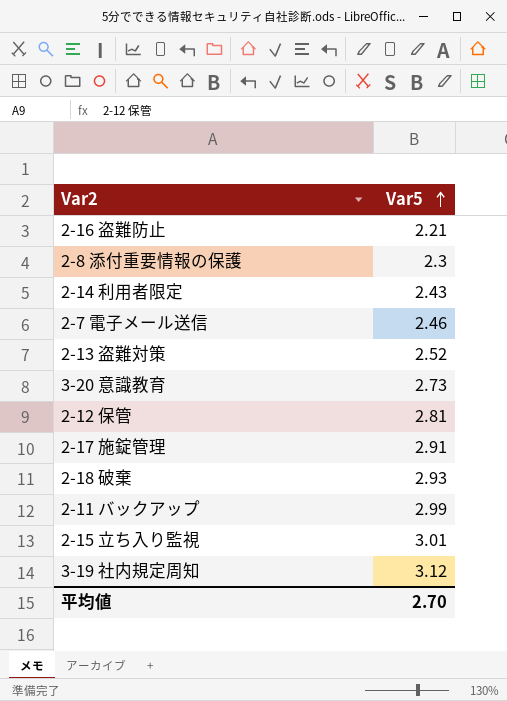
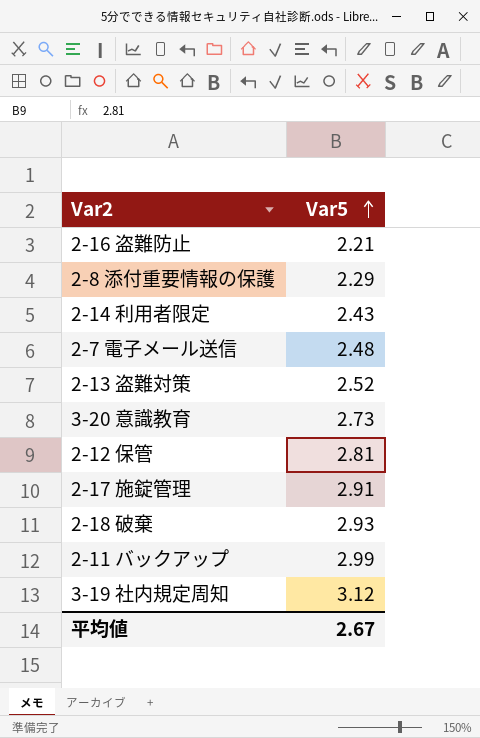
row 2-15 立ち入り監視: 3.01 -> none
2-8 添付重要情報の保護 | Var5: 2.3 -> 2.29
2-7 電子メール送信 | Var5: 2.46 -> 2.48
平均値 | Var5: 2.70 -> 2.67

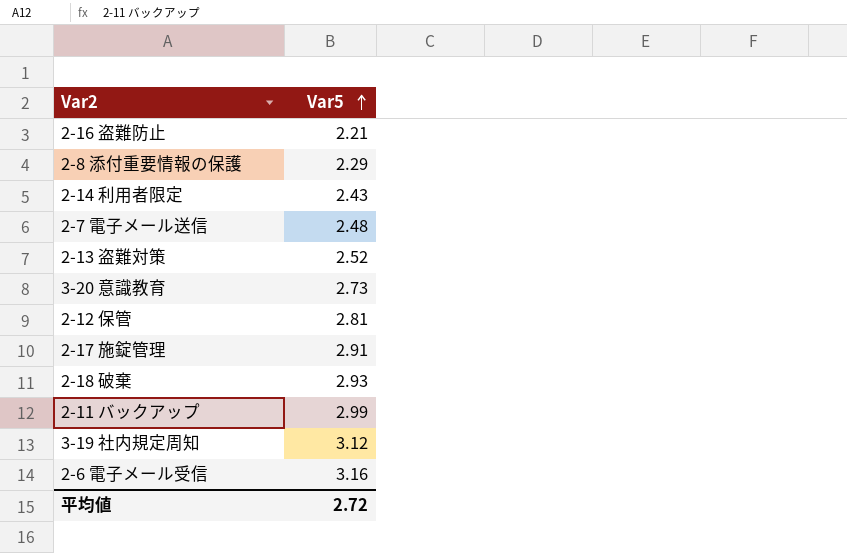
row 2-6 電子メール受信: none -> 3.16
平均値 | Var5: 2.67 -> 2.72

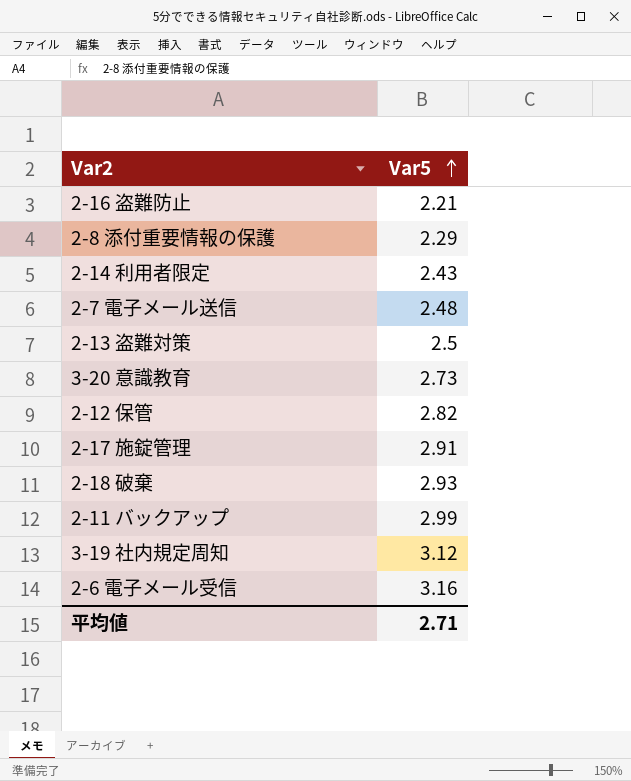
2-13 盗難対策 | Var5: 2.52 -> 2.5
2-12 保管 | Var5: 2.81 -> 2.82
平均値 | Var5: 2.72 -> 2.71

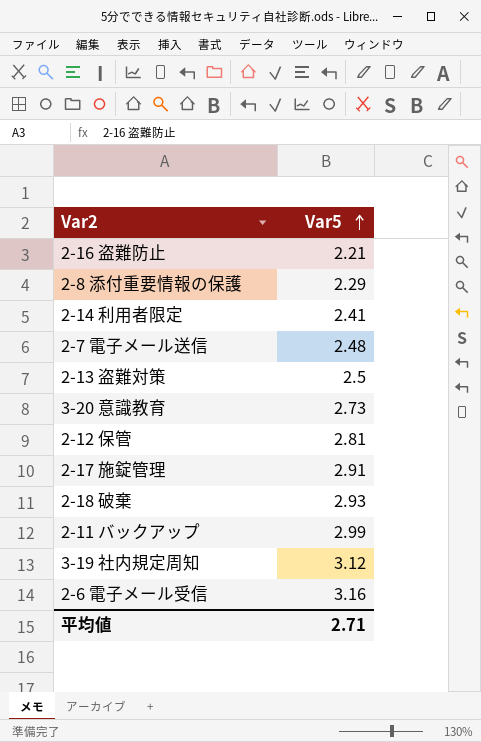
2-14 利用者限定 | Var5: 2.43 -> 2.41
2-12 保管 | Var5: 2.82 -> 2.81

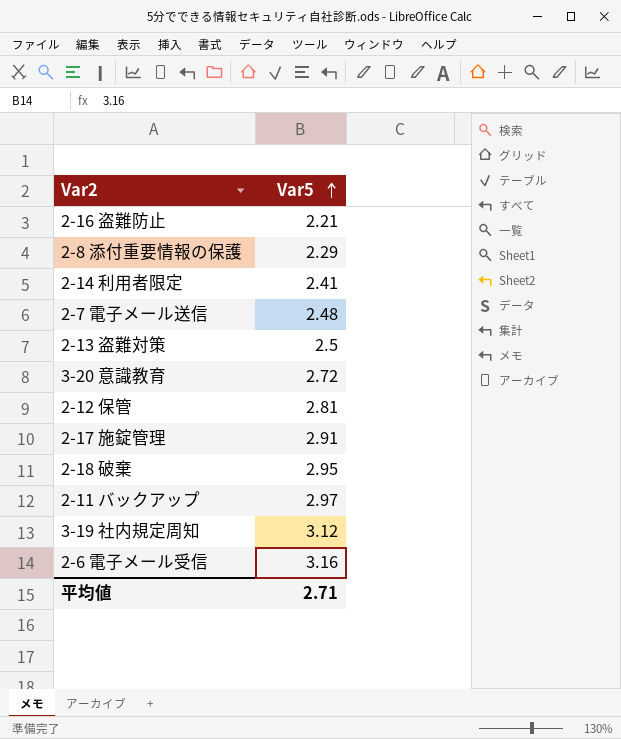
3-20 意識教育 | Var5: 2.73 -> 2.72
2-18 破棄 | Var5: 2.93 -> 2.95
2-11 バックアップ | Var5: 2.99 -> 2.97

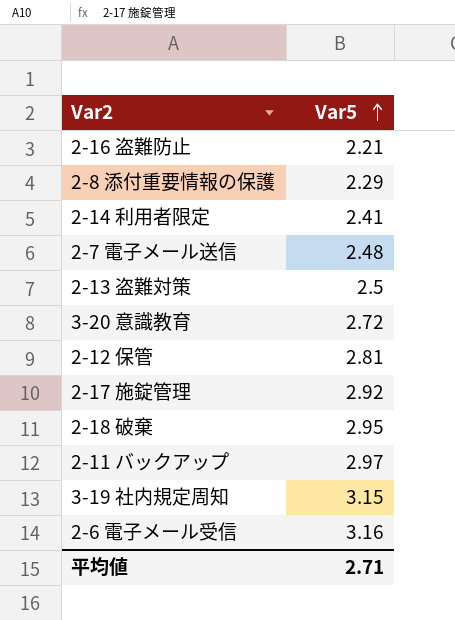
2-17 施錠管理 | Var5: 2.91 -> 2.92
3-19 社内規定周知 | Var5: 3.12 -> 3.15

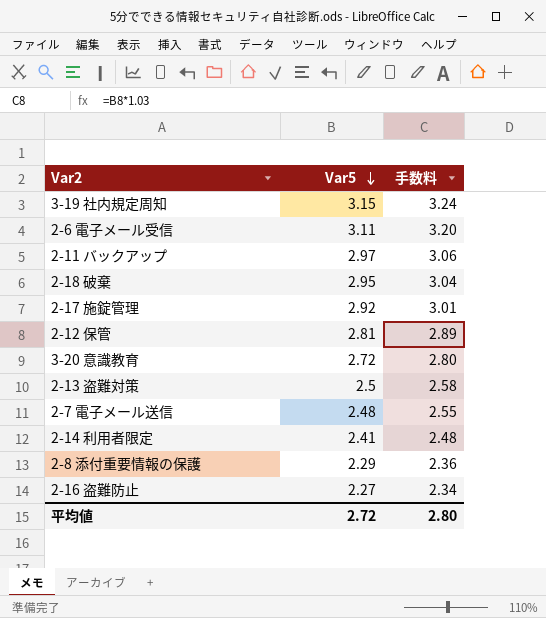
row order: Var5 ascending -> Var5 descending
column 手数料 | formula: none -> [Var5] * 1.03
2-6 電子メール受信 | Var5: 3.16 -> 3.11
2-16 盗難防止 | Var5: 2.21 -> 2.27
平均値 | Var5: 2.71 -> 2.72

